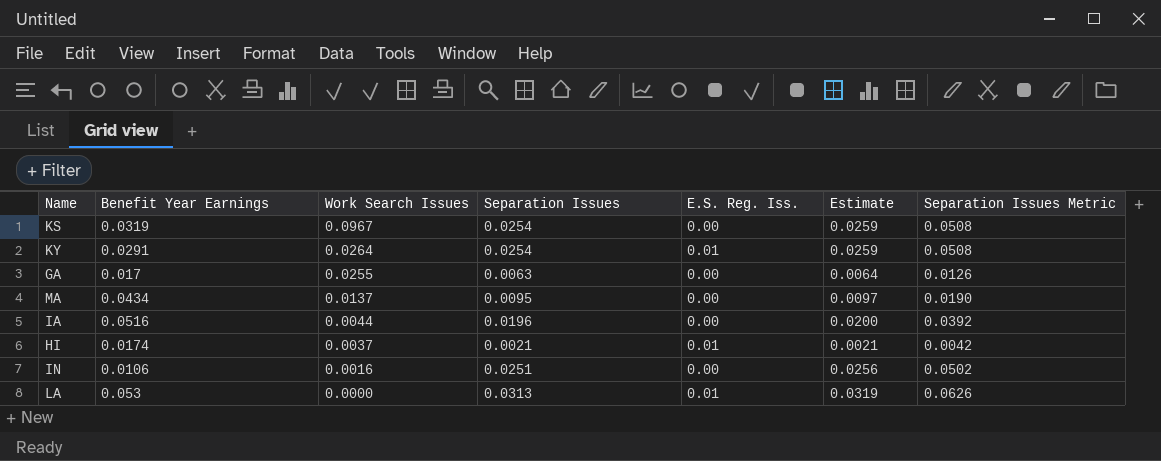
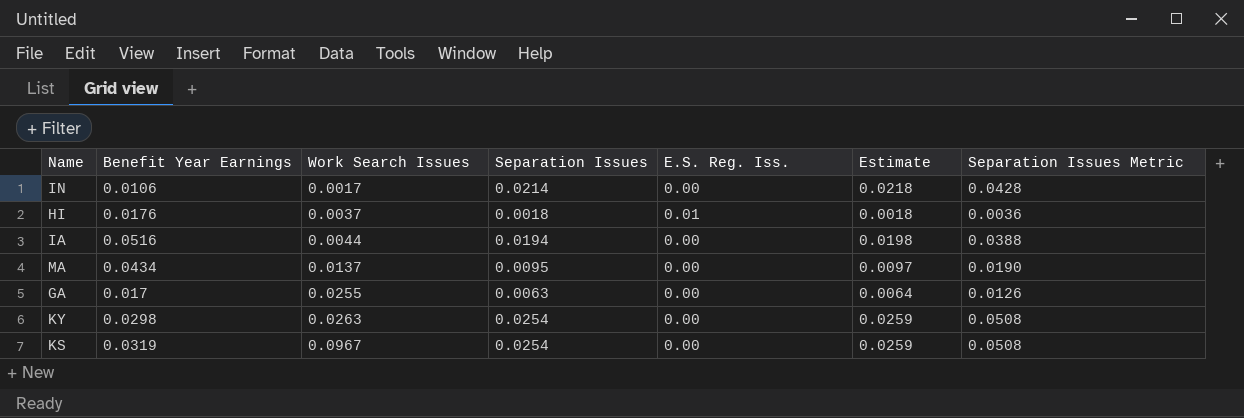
row order: Work Search Issues descending -> Work Search Issues ascending
row LA: 0.053 | 0.0000 | 0.0313 | 0.01 | 0.0319 | 0.0626 -> none
IN | Work Search Issues: 0.0016 -> 0.0017
IN | Separation Issues: 0.0251 -> 0.0214
IN | Estimate: 0.0256 -> 0.0218
IN | Separation Issues Metric: 0.0502 -> 0.0428
HI | Benefit Year Earnings: 0.0174 -> 0.0176
HI | Separation Issues: 0.0021 -> 0.0018
HI | Estimate: 0.0021 -> 0.0018
HI | Separation Issues Metric: 0.0042 -> 0.0036
IA | Separation Issues: 0.0196 -> 0.0194
IA | Estimate: 0.0200 -> 0.0198
IA | Separation Issues Metric: 0.0392 -> 0.0388
KY | Benefit Year Earnings: 0.0291 -> 0.0298
KY | Work Search Issues: 0.0264 -> 0.0263
KY | E.S. Reg. Iss.: 0.01 -> 0.00

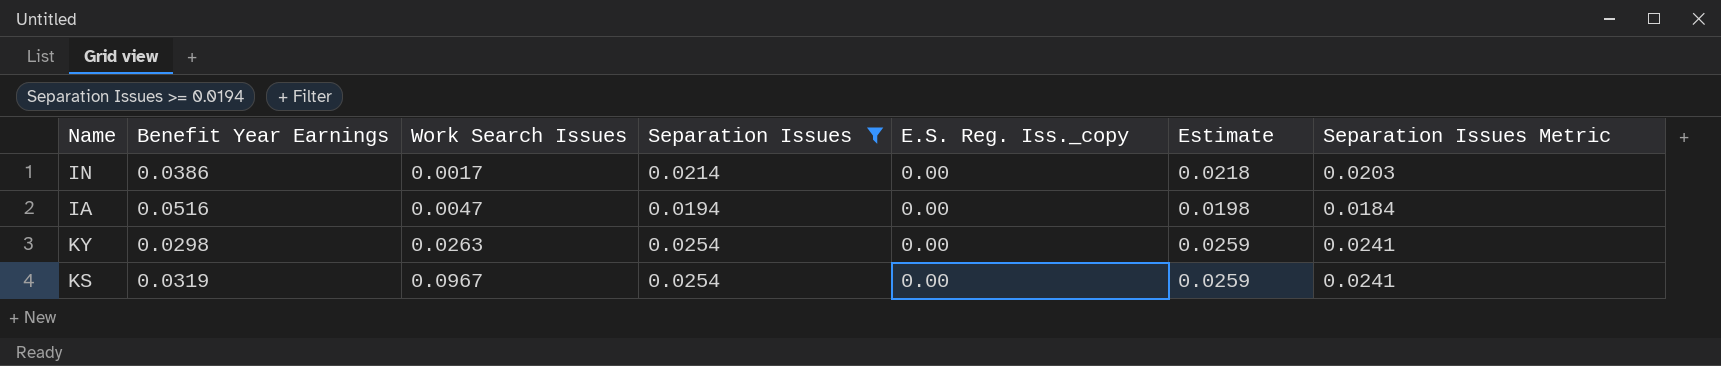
filter: none -> Separation Issues >= 0.0194
column name: E.S. Reg. Iss. -> E.S. Reg. Iss._copy
column Separation Issues Metric | formula: [Separation Issues] * 2 -> [Separation Issues] * 0.95
IN | Benefit Year Earnings: 0.0106 -> 0.0386
IA | Work Search Issues: 0.0044 -> 0.0047

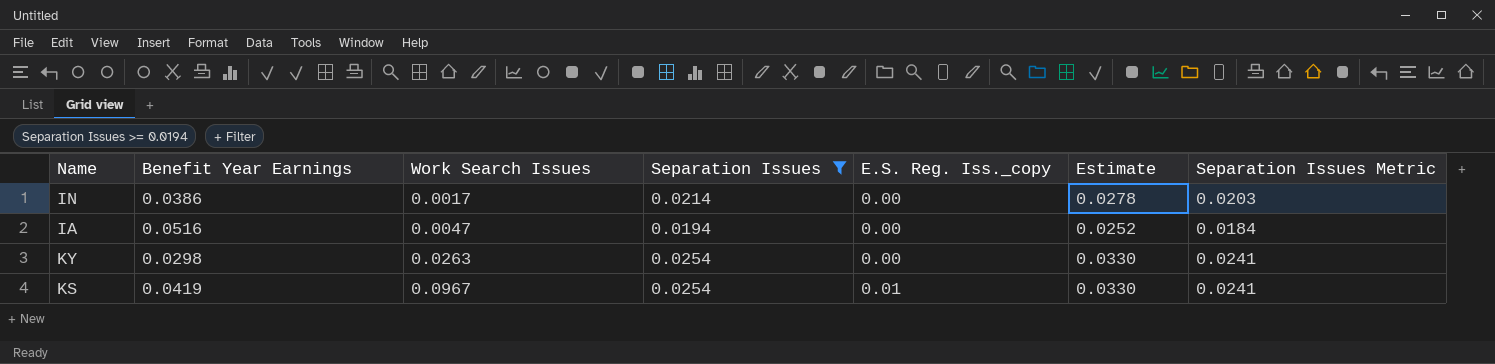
column Estimate | formula: [Separation Issues] * 1.02 -> [Separation Issues] * 1.3
KS | Benefit Year Earnings: 0.0319 -> 0.0419
KS | E.S. Reg. Iss._copy: 0.00 -> 0.01

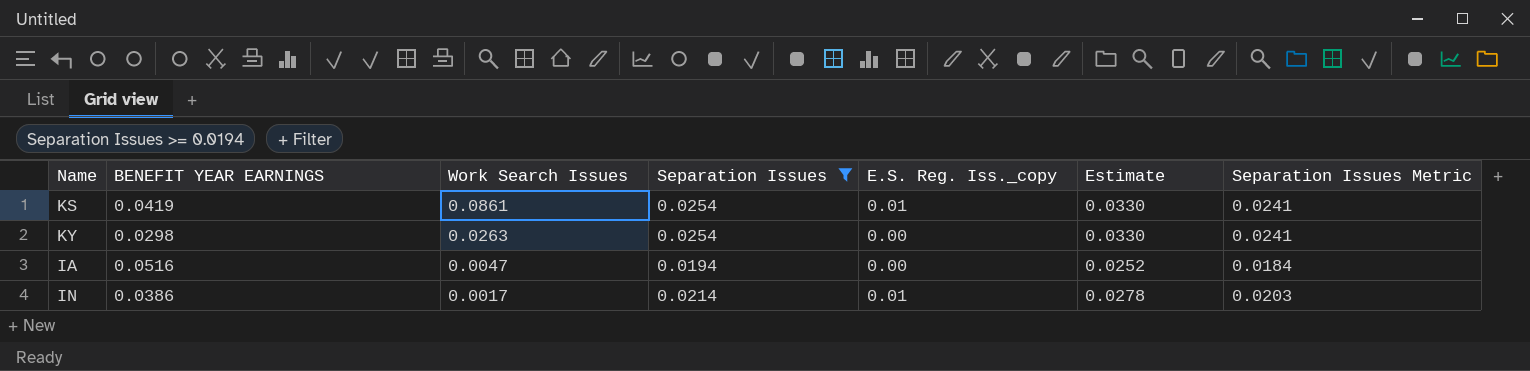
row order: Work Search Issues ascending -> Work Search Issues descending
column name: Benefit Year Earnings -> BENEFIT YEAR EARNINGS
KS | Work Search Issues: 0.0967 -> 0.0861
IN | E.S. Reg. Iss._copy: 0.00 -> 0.01

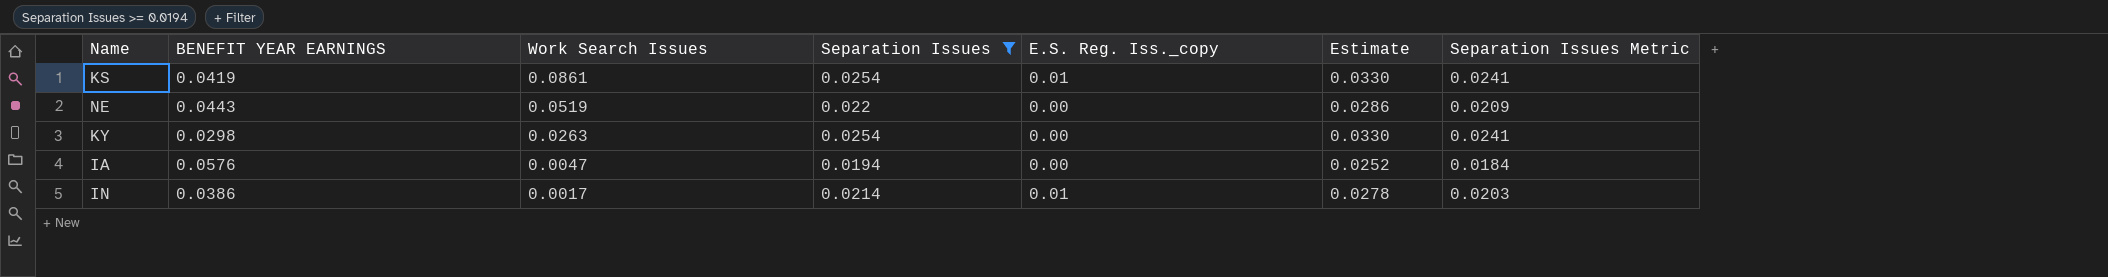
row NE: none -> 0.0443 | 0.0519 | 0.022 | 0.00 | 0.0286 | 0.0209
IA | BENEFIT YEAR EARNINGS: 0.0516 -> 0.0576

